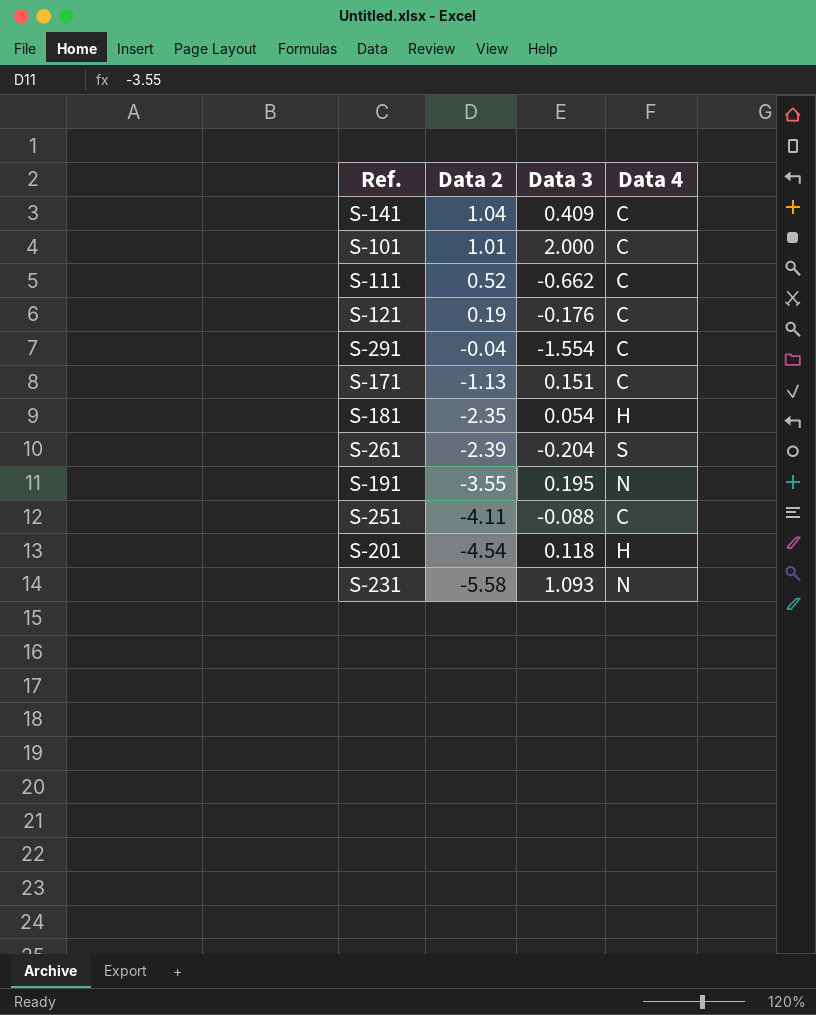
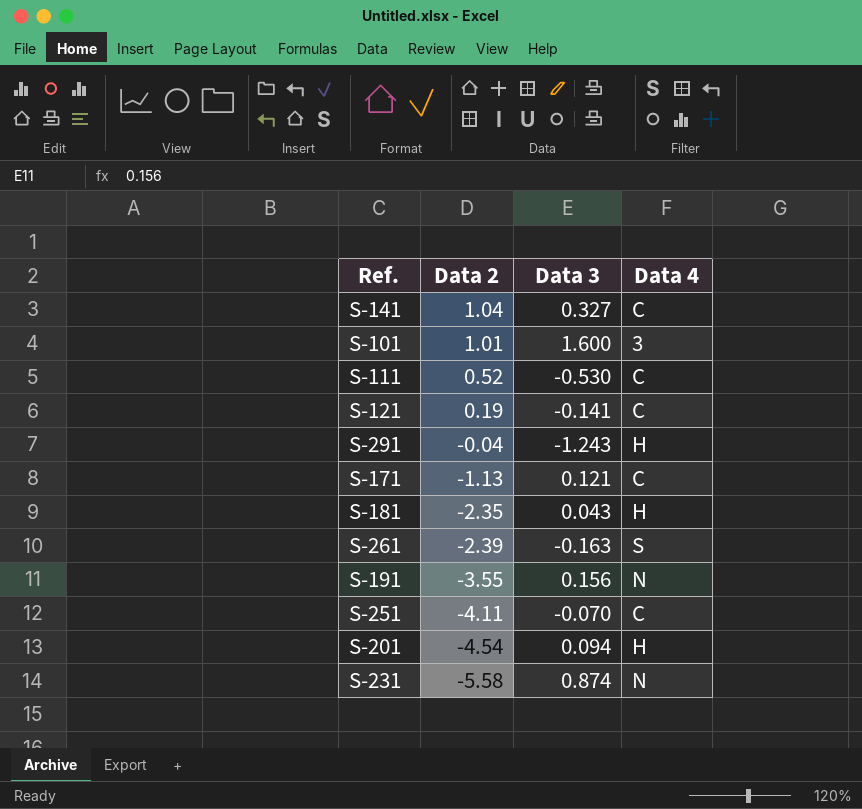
S-141 | Data 3: 0.409 -> 0.327
S-101 | Data 3: 2.000 -> 1.600
S-101 | Data 4: C -> 3
S-111 | Data 3: -0.662 -> -0.530
S-121 | Data 3: -0.176 -> -0.141
S-291 | Data 3: -1.554 -> -1.243
S-291 | Data 4: C -> H
S-171 | Data 3: 0.151 -> 0.121
S-181 | Data 3: 0.054 -> 0.043
S-261 | Data 3: -0.204 -> -0.163
S-191 | Data 3: 0.195 -> 0.156
S-251 | Data 3: -0.088 -> -0.070
S-201 | Data 3: 0.118 -> 0.094
S-231 | Data 3: 1.093 -> 0.874

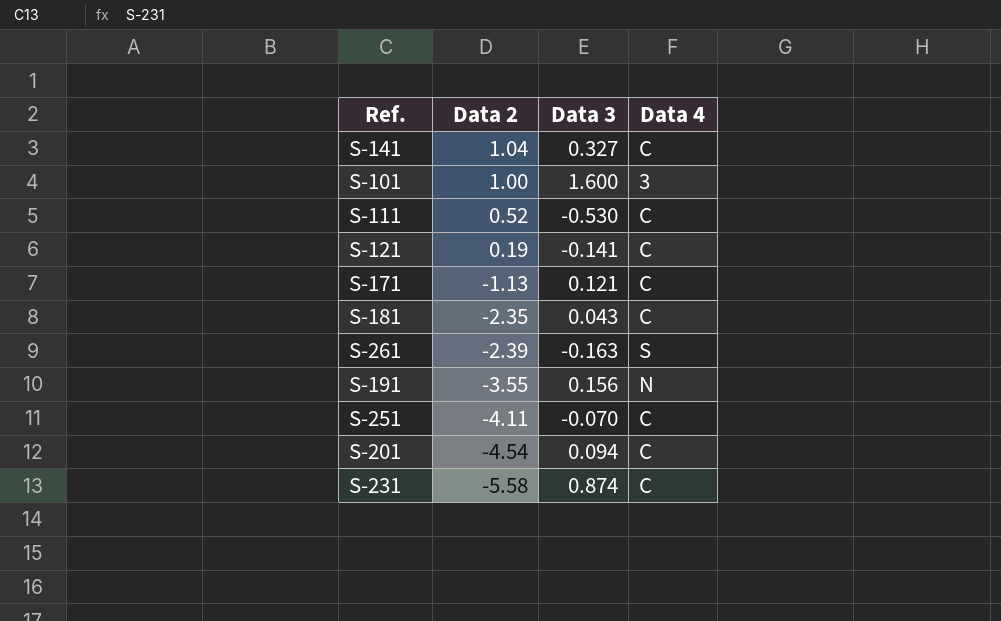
row S-291: -0.04 | -1.243 | H -> none
S-101 | Data 2: 1.01 -> 1.00
S-181 | Data 4: H -> C
S-201 | Data 4: H -> C
S-231 | Data 4: N -> C

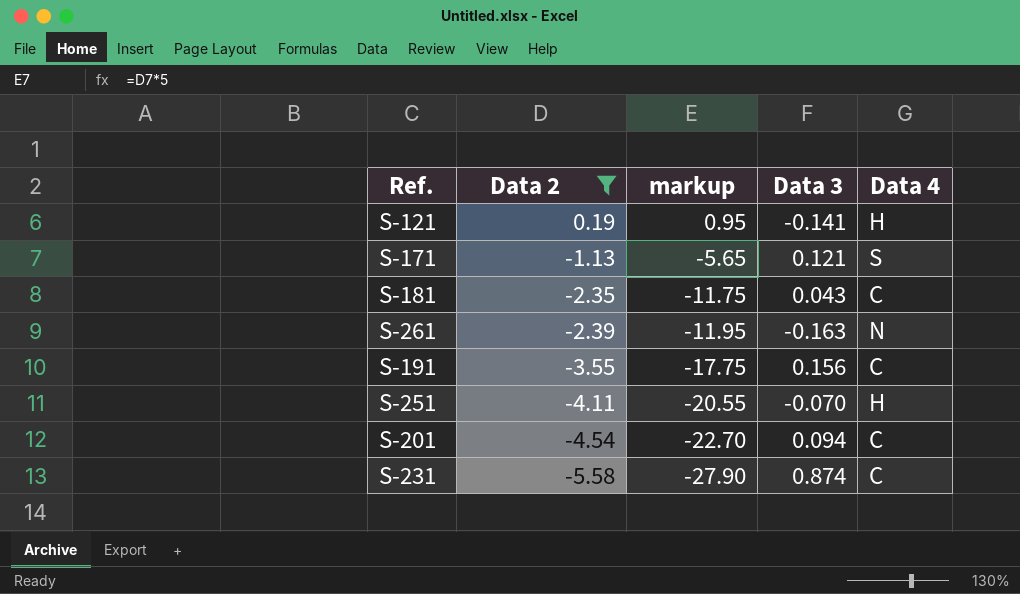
filter: none -> Data 2 <= 0.19
column markup | formula: none -> [Data 2] * 5
S-121 | Data 4: C -> H
S-171 | Data 4: C -> S
S-261 | Data 4: S -> N
S-191 | Data 4: N -> C
S-251 | Data 4: C -> H

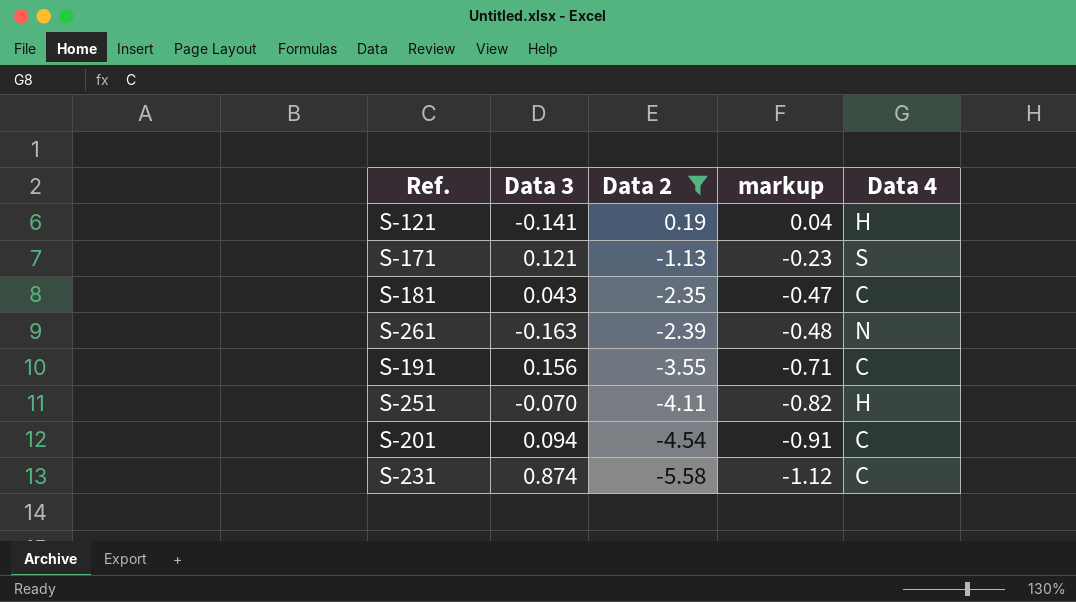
column Data 3 | position: 4 -> 2
column markup | formula: [Data 2] * 5 -> [Data 2] * 0.2

